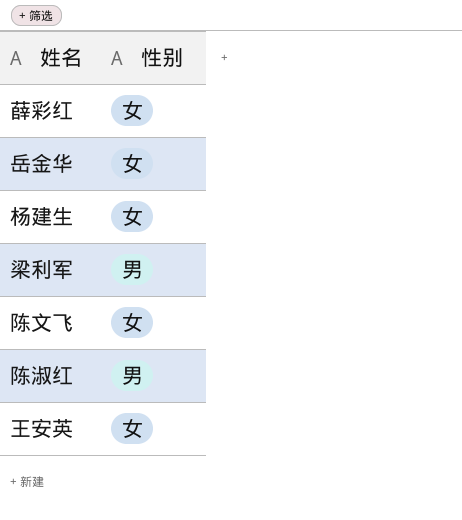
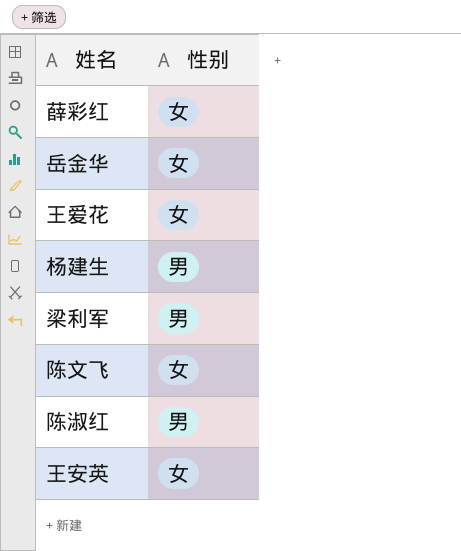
row 王爱花: none -> 女
杨建生 | 性别: 女 -> 男

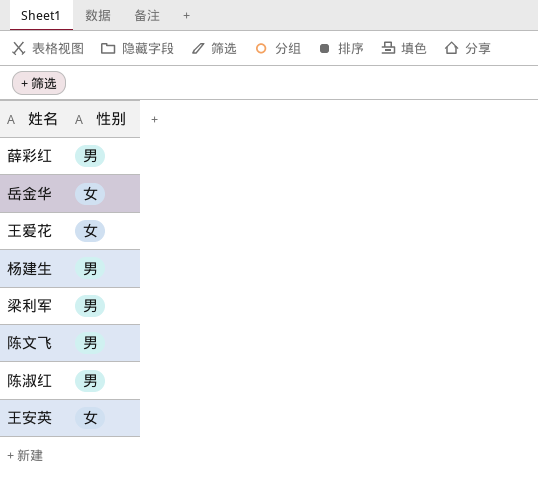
薛彩红 | 性别: 女 -> 男
陈文飞 | 性别: 女 -> 男

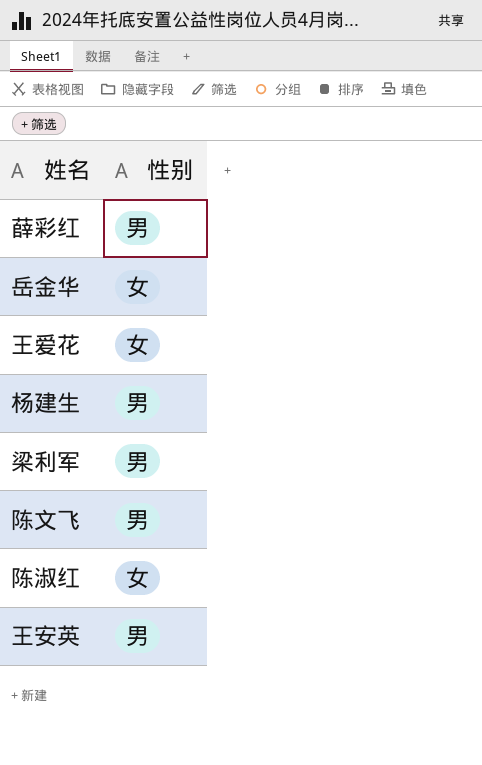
陈淑红 | 性别: 男 -> 女
王安英 | 性别: 女 -> 男

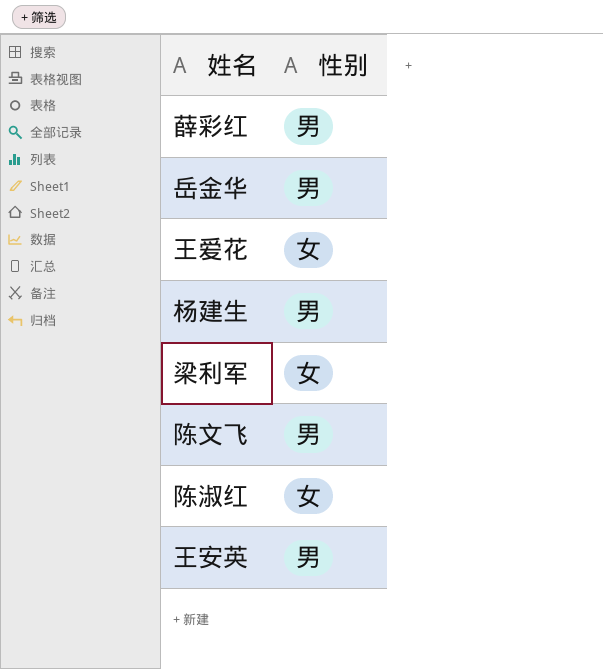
岳金华 | 性别: 女 -> 男
梁利军 | 性别: 男 -> 女

